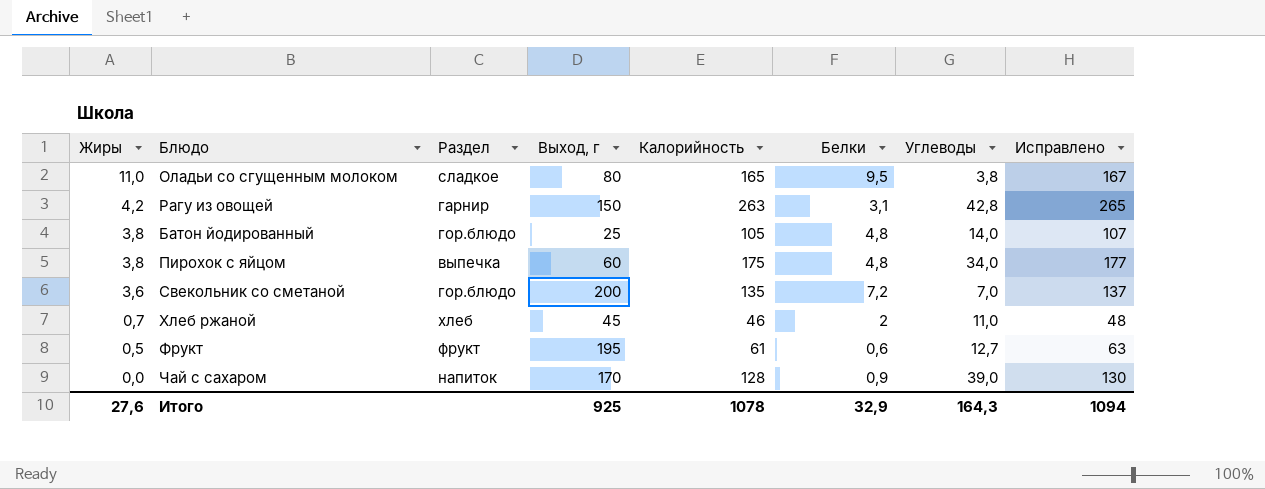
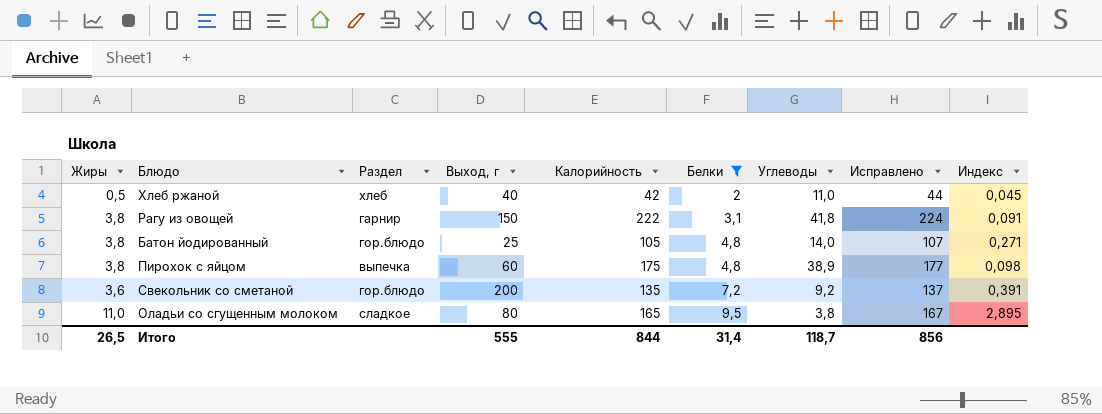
filter: none -> Белки >= 2
row order: Жиры descending -> Белки ascending
column Индекс | formula: none -> [Жиры] / [Углеводы]
Хлеб ржаной | Жиры: 0,7 -> 0,5
Хлеб ржаной | Выход, г: 45 -> 40
Хлеб ржаной | Калорийность: 46 -> 42
Хлеб ржаной | Исправлено: 48 -> 44
Рагу из овощей | Жиры: 4,2 -> 3,8
Рагу из овощей | Калорийность: 263 -> 222
Рагу из овощей | Углеводы: 42,8 -> 41,8
Рагу из овощей | Исправлено: 265 -> 224
Пирохок с яйцом | Углеводы: 34,0 -> 38,9
Свекольник со сметаной | Углеводы: 7,0 -> 9,2
Итого | Жиры: 27,6 -> 26,5
Итого | Выход, г: 925 -> 555
Итого | Калорийность: 1078 -> 844
Итого | Белки: 32,9 -> 31,4
Итого | Углеводы: 164,3 -> 118,7
Итого | Исправлено: 1094 -> 856

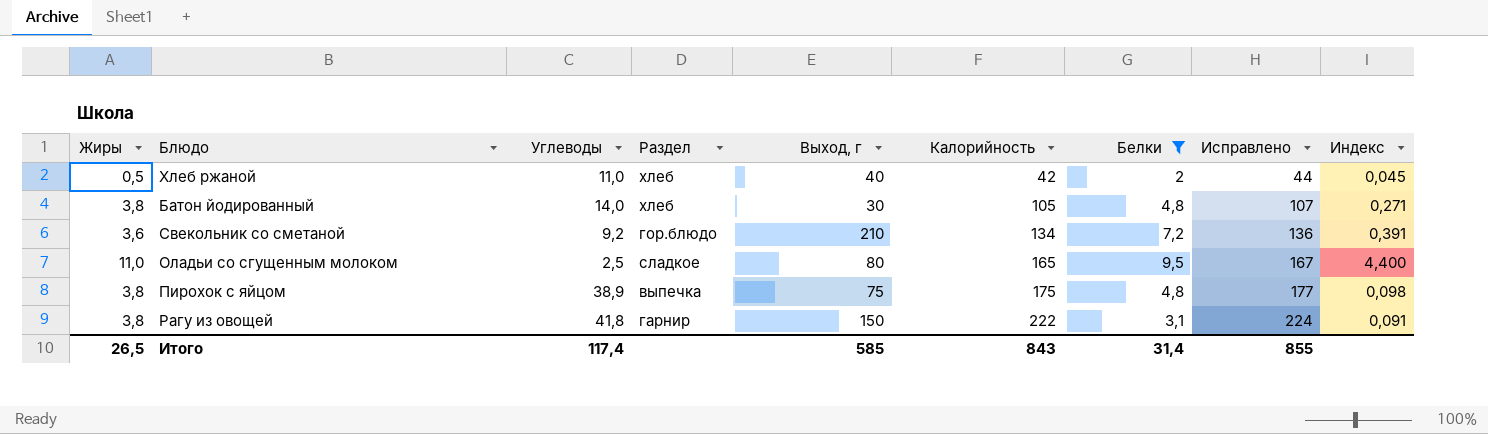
row order: Белки ascending -> Калорийность ascending
column Углеводы | position: 7 -> 3
Батон йодированный | Раздел: гор.блюдо -> хлеб
Батон йодированный | Выход, г: 25 -> 30
Свекольник со сметаной | Выход, г: 200 -> 210
Свекольник со сметаной | Калорийность: 135 -> 134
Свекольник со сметаной | Исправлено: 137 -> 136
Оладьи со сгущенным молоком | Углеводы: 3,8 -> 2,5
Оладьи со сгущенным молоком | Индекс: 2,895 -> 4,400
Пирохок с яйцом | Выход, г: 60 -> 75
Итого | Углеводы: 118,7 -> 117,4
Итого | Выход, г: 555 -> 585
Итого | Калорийность: 844 -> 843
Итого | Исправлено: 856 -> 855

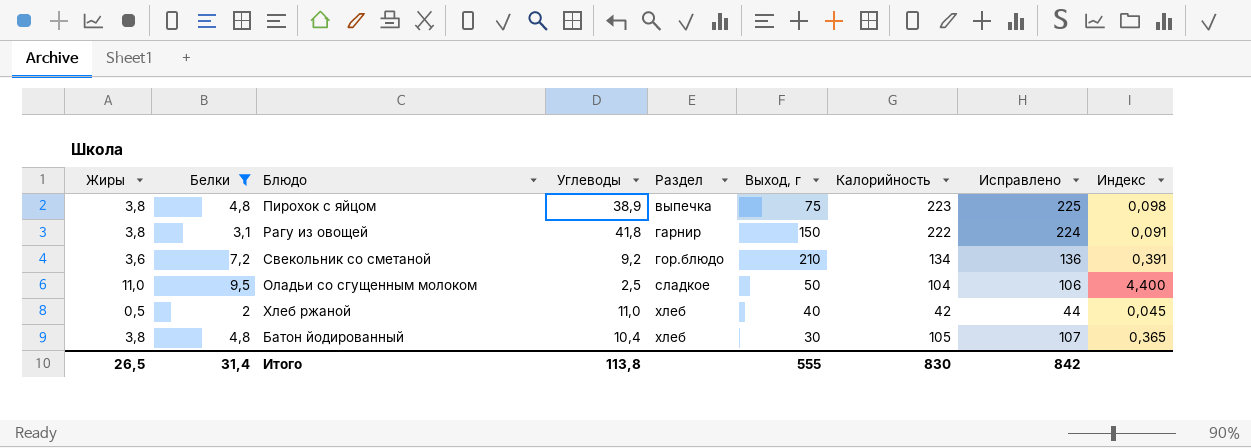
row order: Калорийность ascending -> Раздел ascending
column Белки | position: 7 -> 2
Пирохок с яйцом | Калорийность: 175 -> 223
Пирохок с яйцом | Исправлено: 177 -> 225
Оладьи со сгущенным молоком | Выход, г: 80 -> 50
Оладьи со сгущенным молоком | Калорийность: 165 -> 104
Оладьи со сгущенным молоком | Исправлено: 167 -> 106
Батон йодированный | Углеводы: 14,0 -> 10,4
Батон йодированный | Индекс: 0,271 -> 0,365
Итого | Углеводы: 117,4 -> 113,8
Итого | Выход, г: 585 -> 555
Итого | Калорийность: 843 -> 830
Итого | Исправлено: 855 -> 842

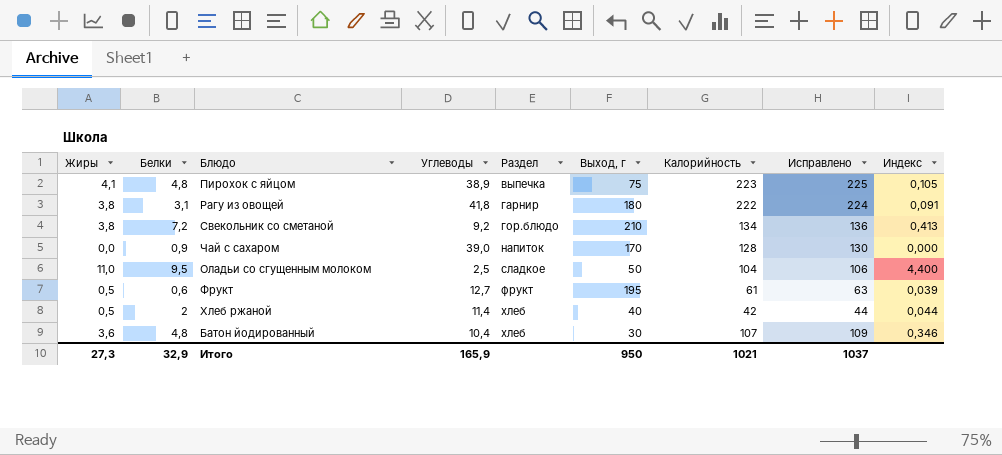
filter: Белки >= 2 -> none
Пирохок с яйцом | Жиры: 3,8 -> 4,1
Пирохок с яйцом | Индекс: 0,098 -> 0,105
Рагу из овощей | Выход, г: 150 -> 180
Свекольник со сметаной | Жиры: 3,6 -> 3,8
Свекольник со сметаной | Индекс: 0,391 -> 0,413
Хлеб ржаной | Углеводы: 11,0 -> 11,4
Хлеб ржаной | Индекс: 0,045 -> 0,044
Батон йодированный | Жиры: 3,8 -> 3,6
Батон йодированный | Калорийность: 105 -> 107
Батон йодированный | Исправлено: 107 -> 109
Батон йодированный | Индекс: 0,365 -> 0,346
Итого | Жиры: 26,5 -> 27,3
Итого | Белки: 31,4 -> 32,9
Итого | Углеводы: 113,8 -> 165,9
Итого | Выход, г: 555 -> 950
Итого | Калорийность: 830 -> 1021
Итого | Исправлено: 842 -> 1037

